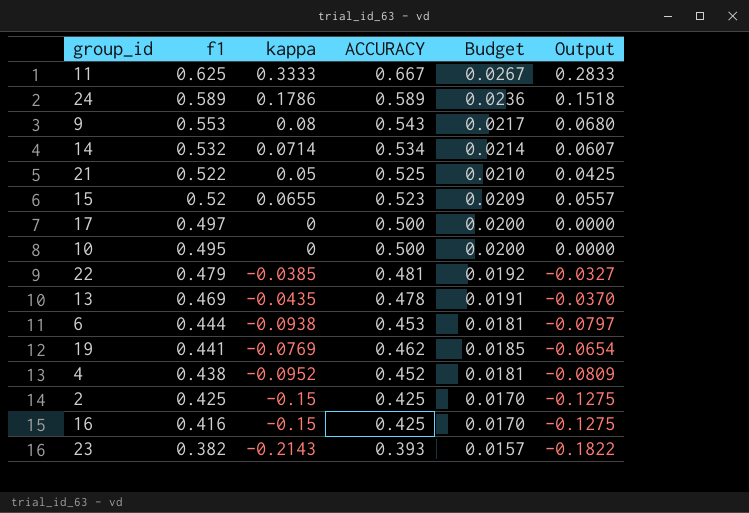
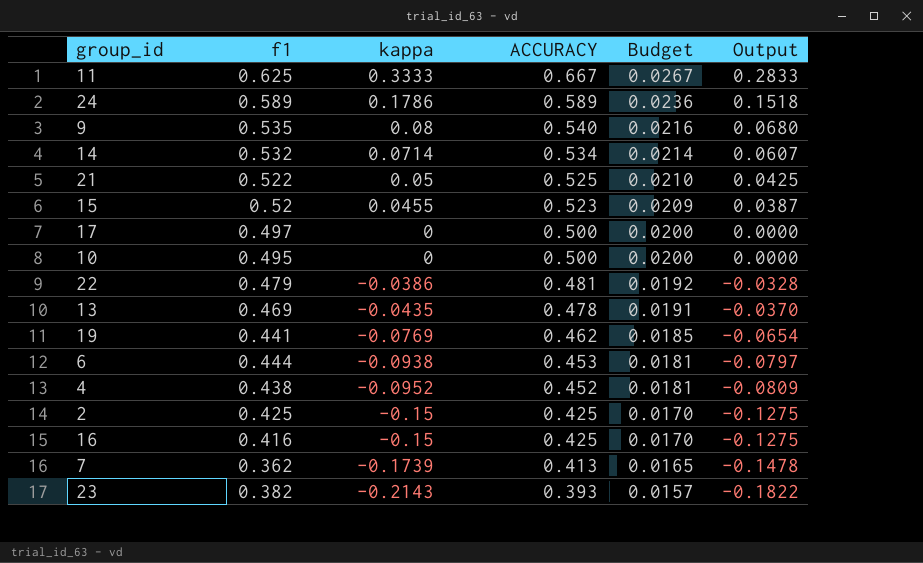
row order: f1 descending -> kappa descending
9 | f1: 0.553 -> 0.535
9 | ACCURACY: 0.543 -> 0.540
9 | Budget: 0.0217 -> 0.0216
15 | kappa: 0.0655 -> 0.0455
15 | Output: 0.0557 -> 0.0387
22 | kappa: -0.0385 -> -0.0386
22 | Output: -0.0327 -> -0.0328
row 7: none -> 0.362 | -0.1739 | 0.413 | 0.0165 | -0.1478

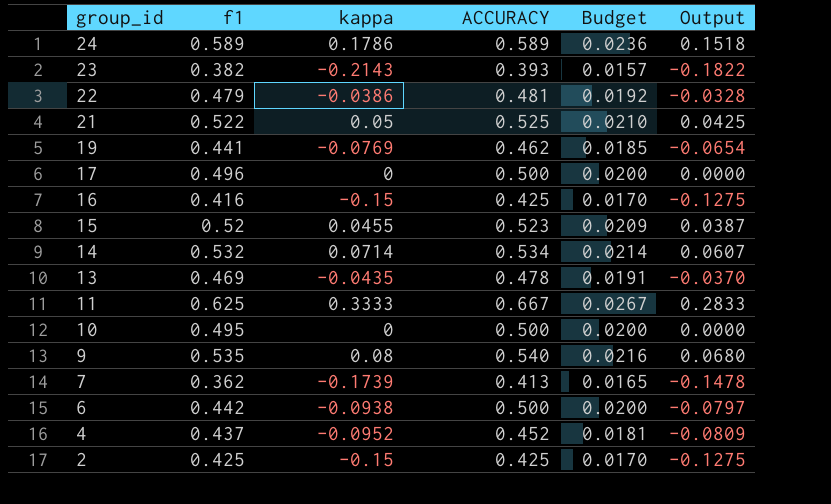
row order: kappa descending -> group_id descending
17 | f1: 0.497 -> 0.496
6 | f1: 0.444 -> 0.442
6 | ACCURACY: 0.453 -> 0.500
6 | Budget: 0.0181 -> 0.0200
4 | f1: 0.438 -> 0.437

